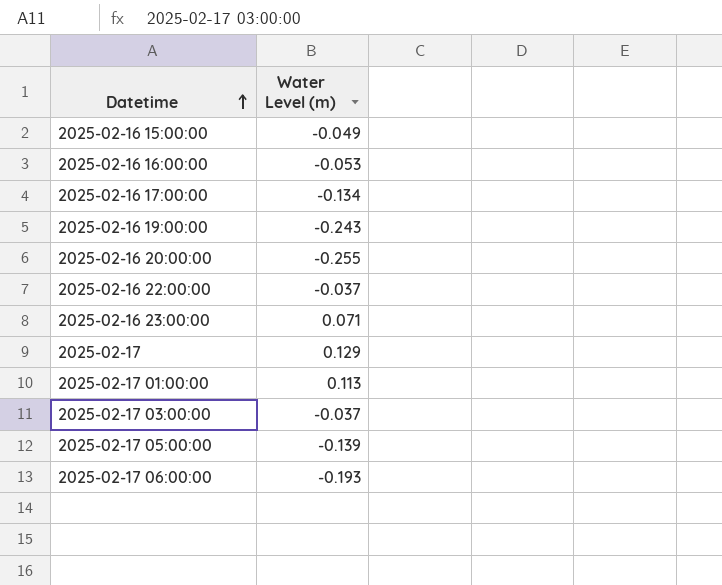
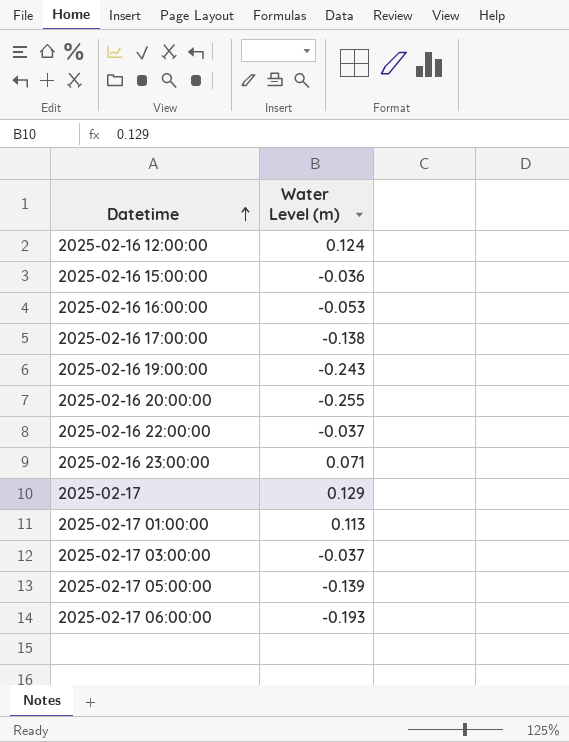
row 2025-02-16 12:00:00: none -> 0.124
2025-02-16 15:00:00 | Water Level (m): -0.049 -> -0.036
2025-02-16 17:00:00 | Water Level (m): -0.134 -> -0.138

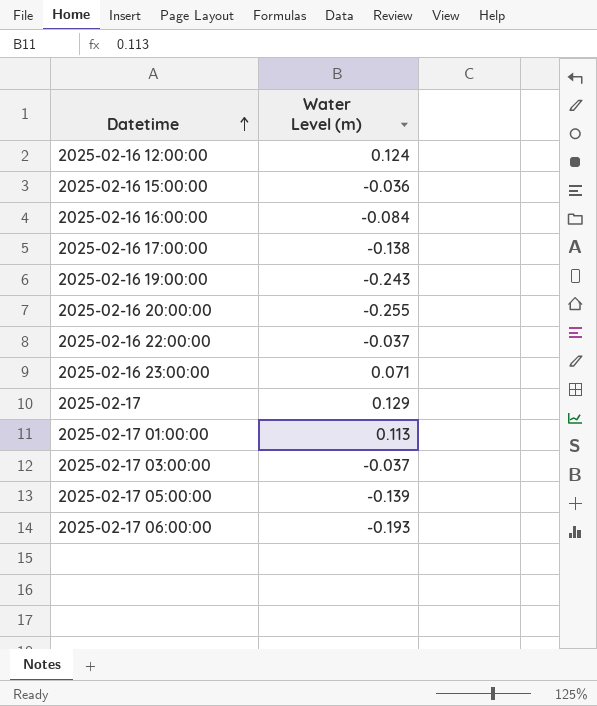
2025-02-16 16:00:00 | Water Level (m): -0.053 -> -0.084

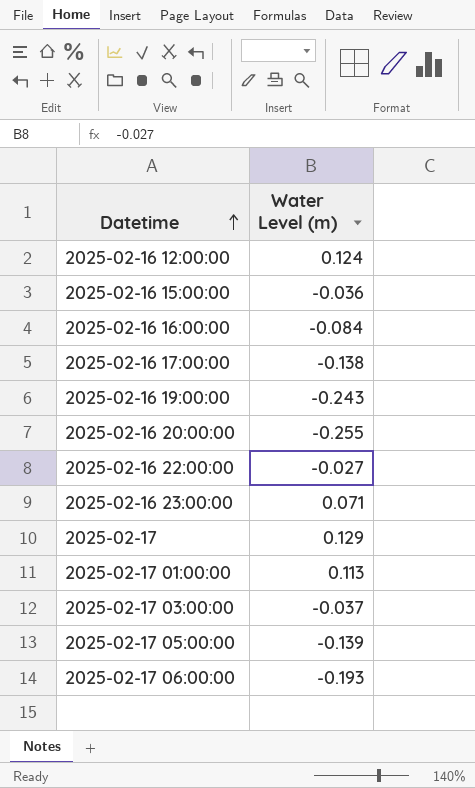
2025-02-16 22:00:00 | Water Level (m): -0.037 -> -0.027

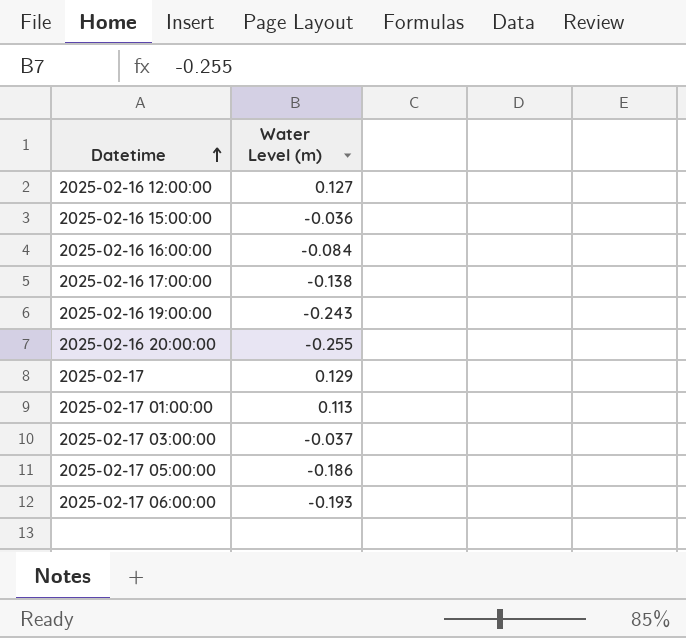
row 2025-02-16 22:00:00: -0.027 -> none
row 2025-02-16 23:00:00: 0.071 -> none
2025-02-16 12:00:00 | Water Level (m): 0.124 -> 0.127
2025-02-17 05:00:00 | Water Level (m): -0.139 -> -0.186

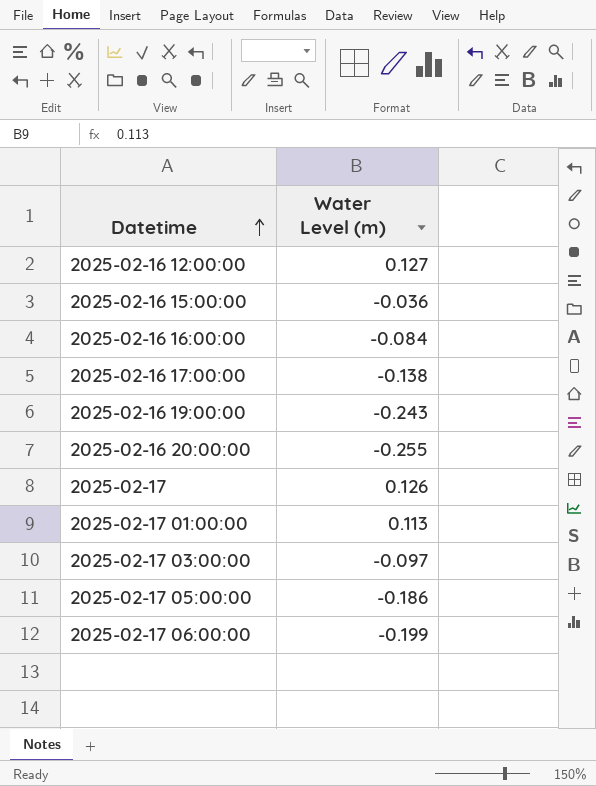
2025-02-17 | Water Level (m): 0.129 -> 0.126
2025-02-17 03:00:00 | Water Level (m): -0.037 -> -0.097
2025-02-17 06:00:00 | Water Level (m): -0.193 -> -0.199

